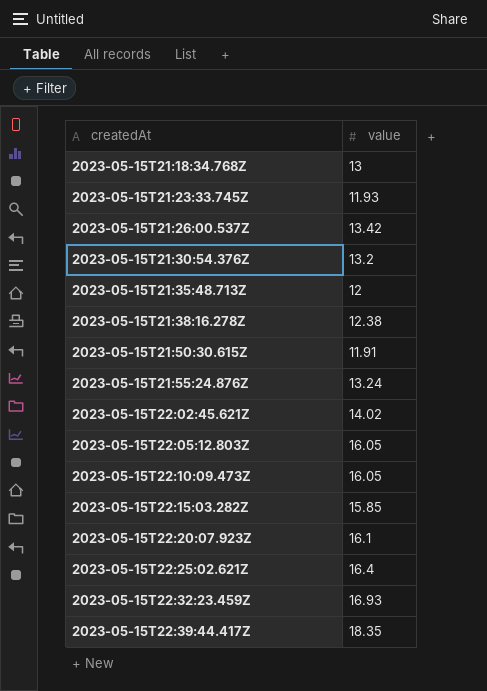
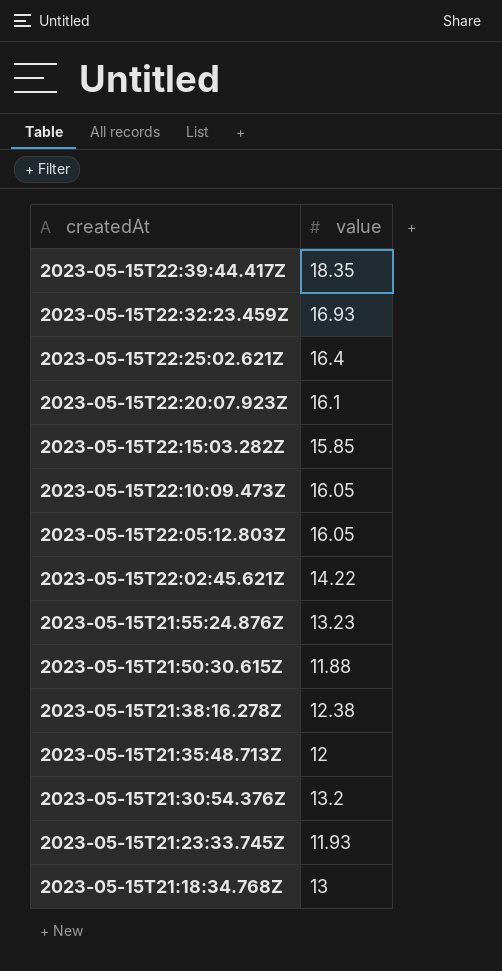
row order: createdAt ascending -> createdAt descending
row 2023-05-15T21:26:00.537Z: 13.42 -> none
2023-05-15T22:02:45.621Z | value: 14.02 -> 14.22
2023-05-15T21:55:24.876Z | value: 13.24 -> 13.23
2023-05-15T21:50:30.615Z | value: 11.91 -> 11.88

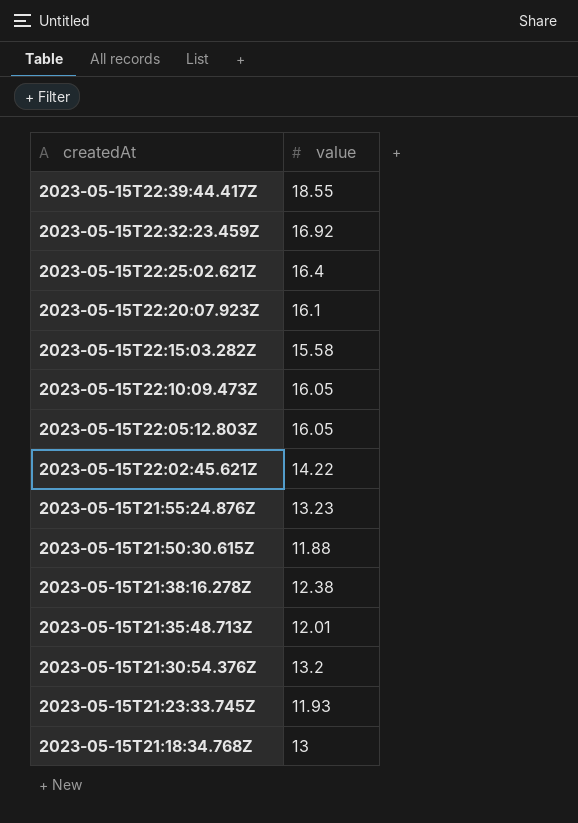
2023-05-15T22:39:44.417Z | value: 18.35 -> 18.55
2023-05-15T22:32:23.459Z | value: 16.93 -> 16.92
2023-05-15T22:15:03.282Z | value: 15.85 -> 15.58
2023-05-15T21:35:48.713Z | value: 12 -> 12.01

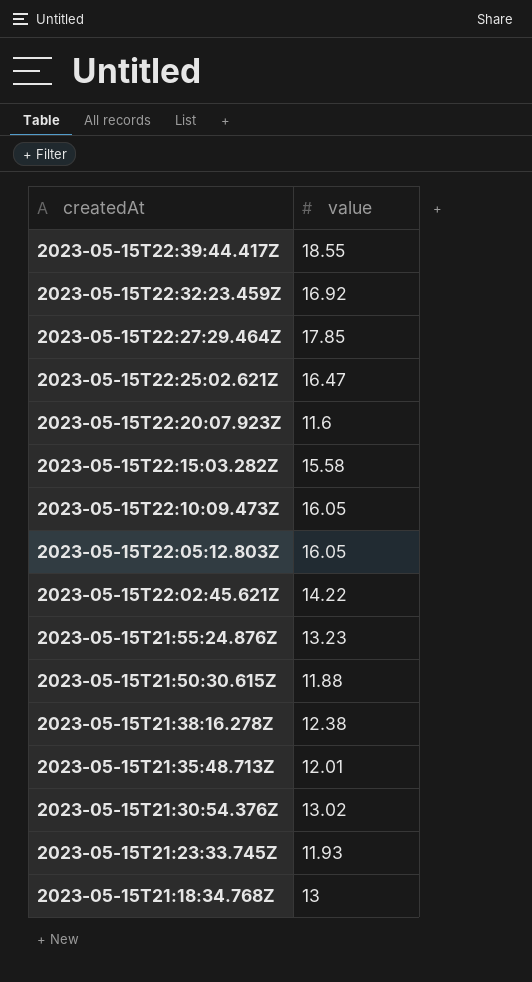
row 2023-05-15T22:27:29.464Z: none -> 17.85
2023-05-15T22:25:02.621Z | value: 16.4 -> 16.47
2023-05-15T22:20:07.923Z | value: 16.1 -> 11.6
2023-05-15T21:30:54.376Z | value: 13.2 -> 13.02

